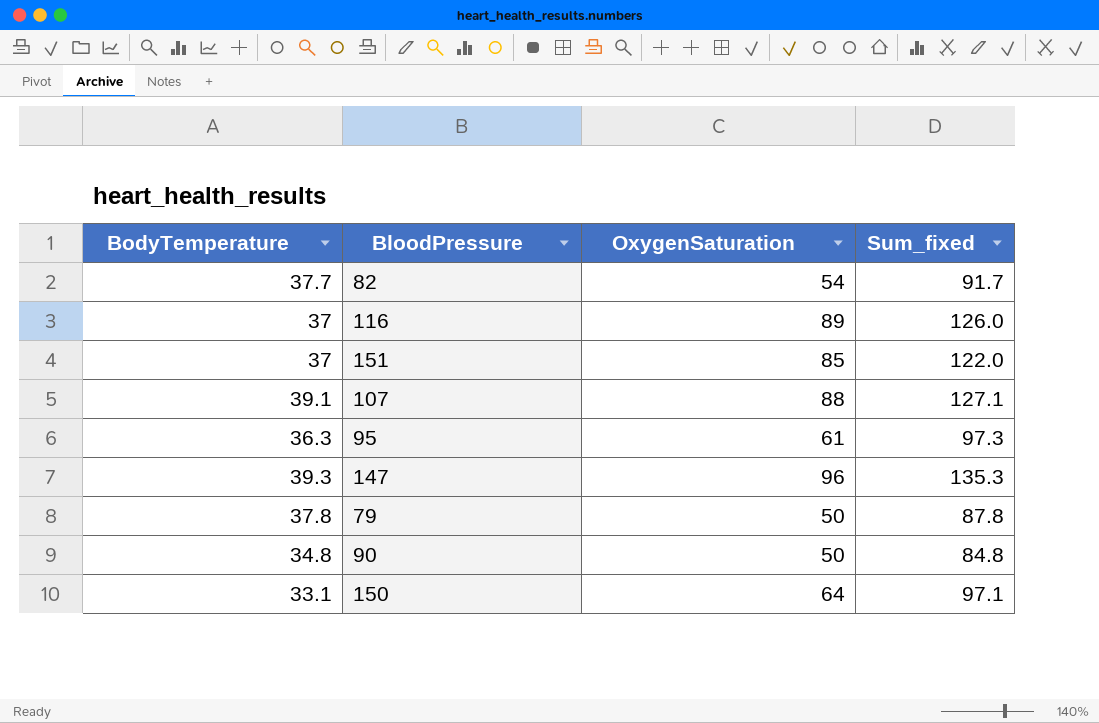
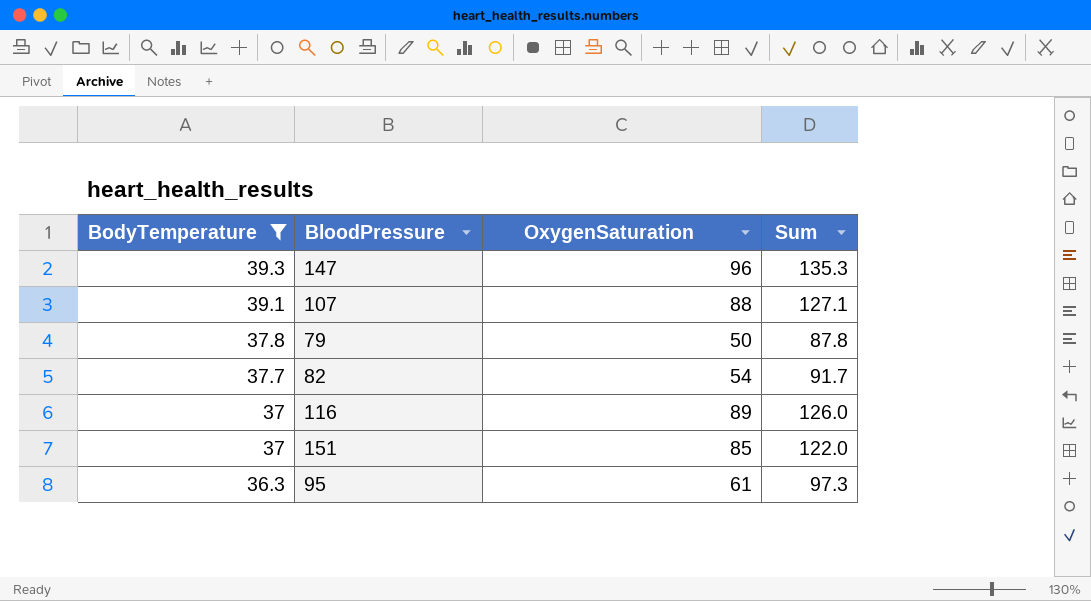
filter: none -> BodyTemperature >= 36.3
row order: none -> BodyTemperature descending
column name: Sum_fixed -> Sum

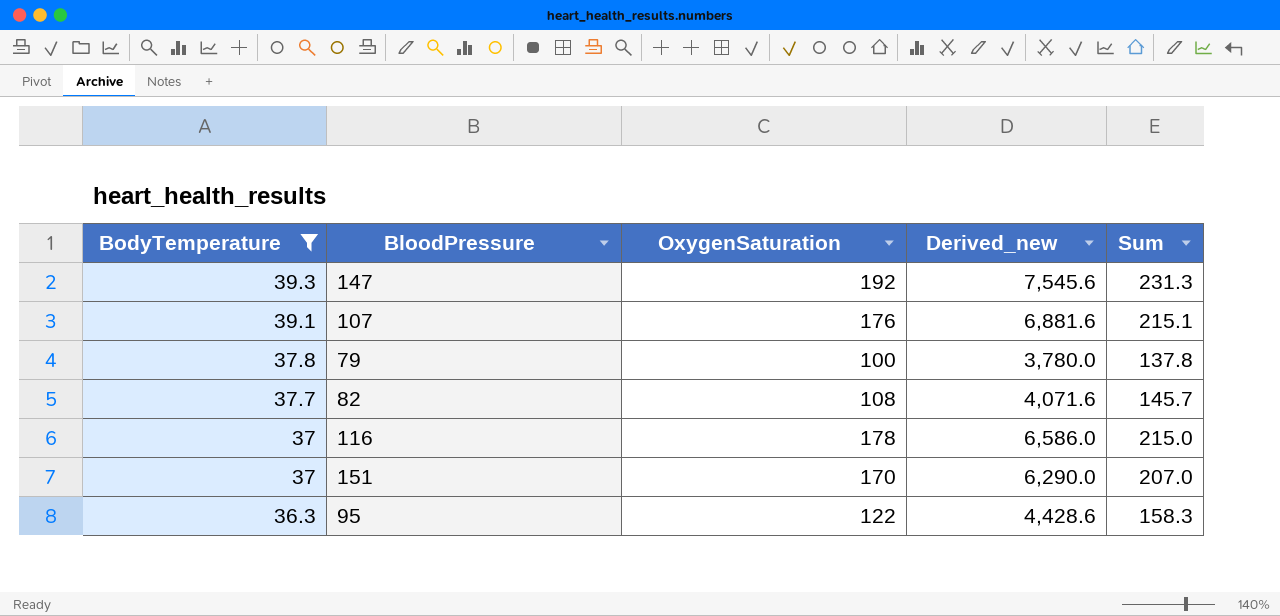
column Derived_new | formula: none -> [BodyTemperature] * [OxygenSaturation]
147 | OxygenSaturation: 96 -> 192
147 | Sum: 135.3 -> 231.3
107 | OxygenSaturation: 88 -> 176
107 | Sum: 127.1 -> 215.1
79 | OxygenSaturation: 50 -> 100
79 | Sum: 87.8 -> 137.8
82 | OxygenSaturation: 54 -> 108
82 | Sum: 91.7 -> 145.7
116 | OxygenSaturation: 89 -> 178
116 | Sum: 126.0 -> 215.0
151 | OxygenSaturation: 85 -> 170
151 | Sum: 122.0 -> 207.0
95 | OxygenSaturation: 61 -> 122
95 | Sum: 97.3 -> 158.3

